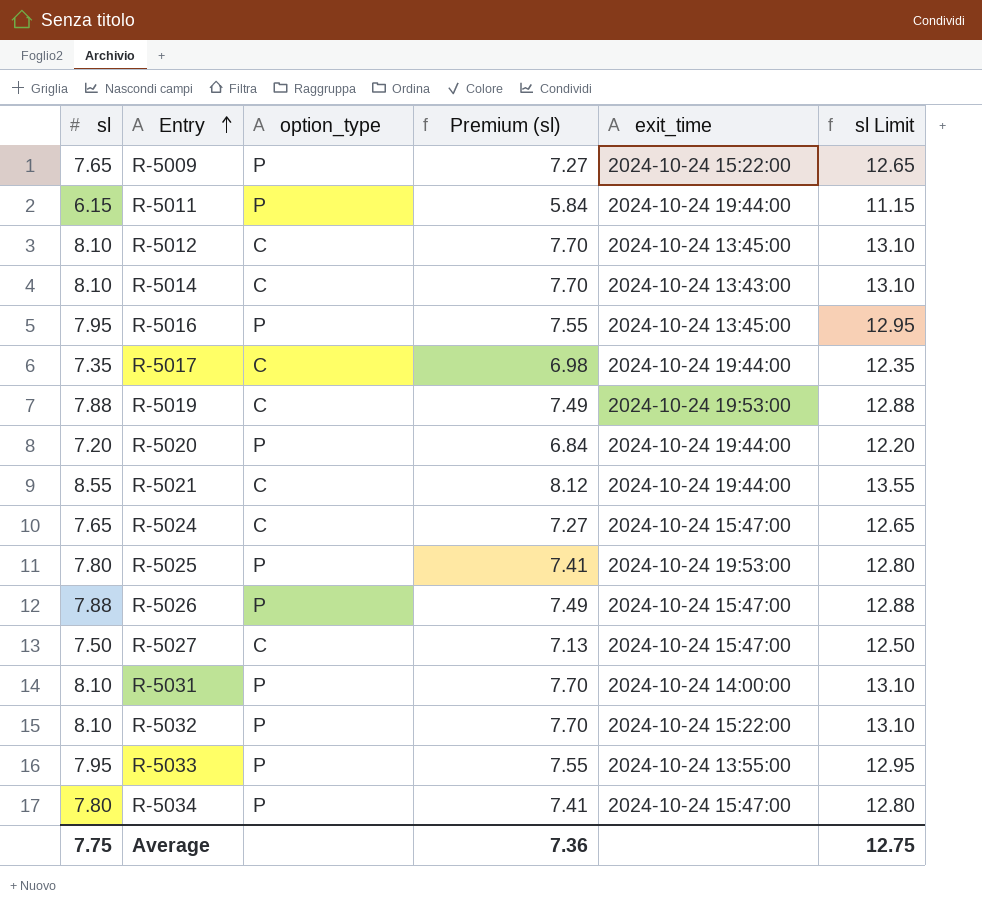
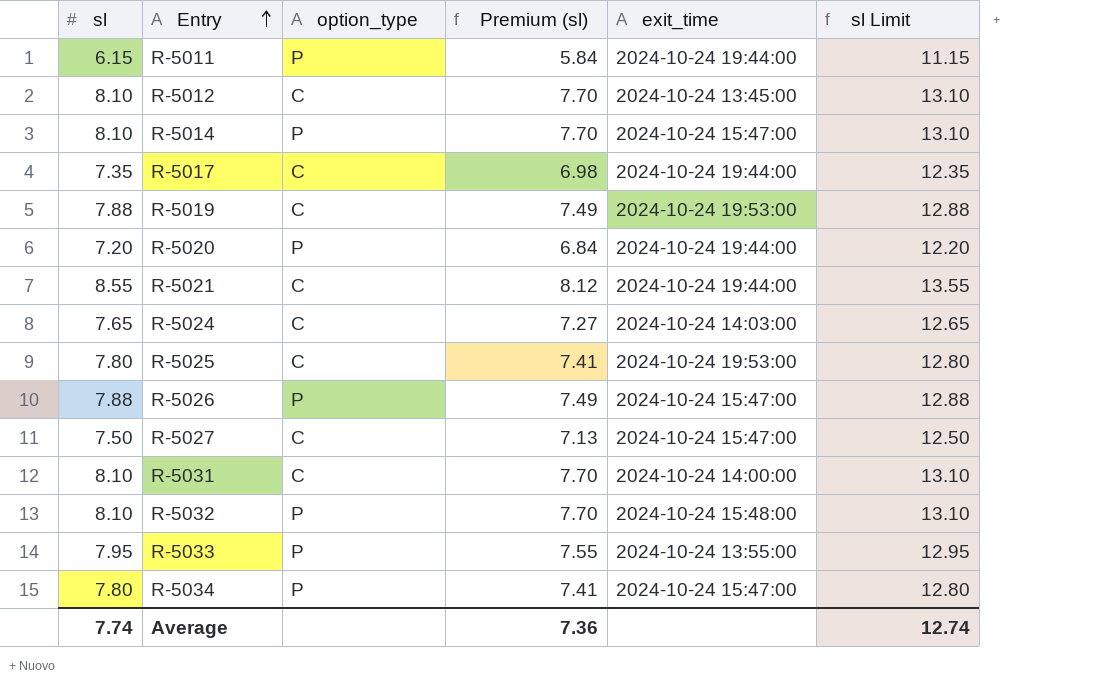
row R-5009: 7.65 | P | 7.27 | 2024-10-24 15:22:00 | 12.65 -> none
row R-5016: 7.95 | P | 7.55 | 2024-10-24 13:45:00 | 12.95 -> none
R-5014 | option_type: C -> P
R-5014 | exit_time: 2024-10-24 13:43:00 -> 2024-10-24 15:47:00
R-5024 | exit_time: 2024-10-24 15:47:00 -> 2024-10-24 14:03:00
R-5025 | option_type: P -> C
R-5031 | option_type: P -> C
R-5032 | exit_time: 2024-10-24 15:22:00 -> 2024-10-24 15:48:00
Average | sl: 7.75 -> 7.74
Average | sl Limit: 12.75 -> 12.74

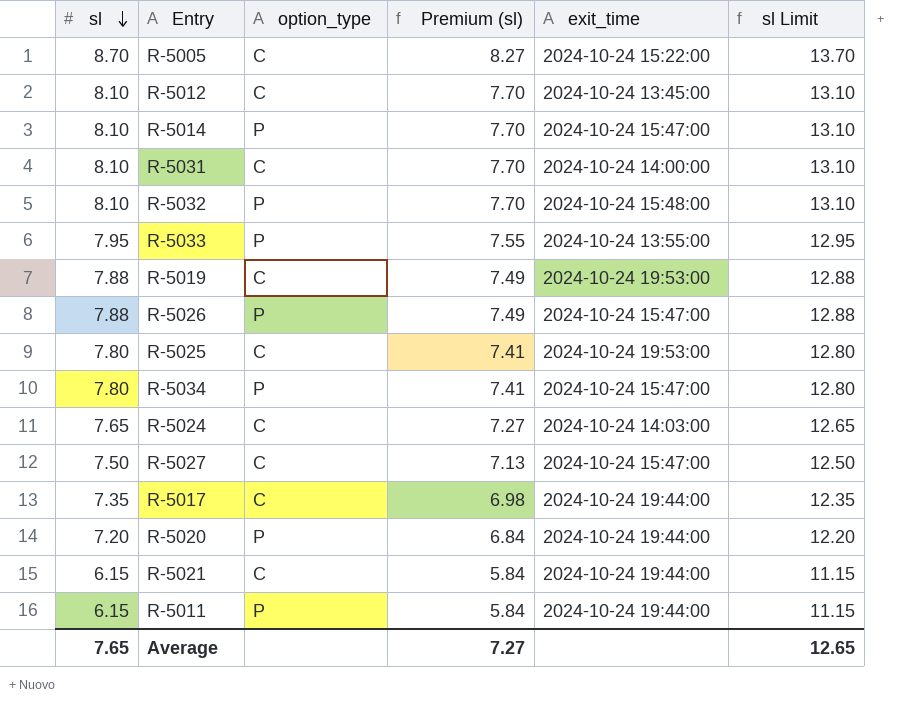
row order: Entry ascending -> sl descending
row R-5005: none -> 8.70 | C | 8.27 | 2024-10-24 15:22:00 | 13.70
R-5021 | sl: 8.55 -> 6.15
R-5021 | Premium (sl): 8.12 -> 5.84
R-5021 | sl Limit: 13.55 -> 11.15
Average | sl: 7.74 -> 7.65
Average | Premium (sl): 7.36 -> 7.27
Average | sl Limit: 12.74 -> 12.65

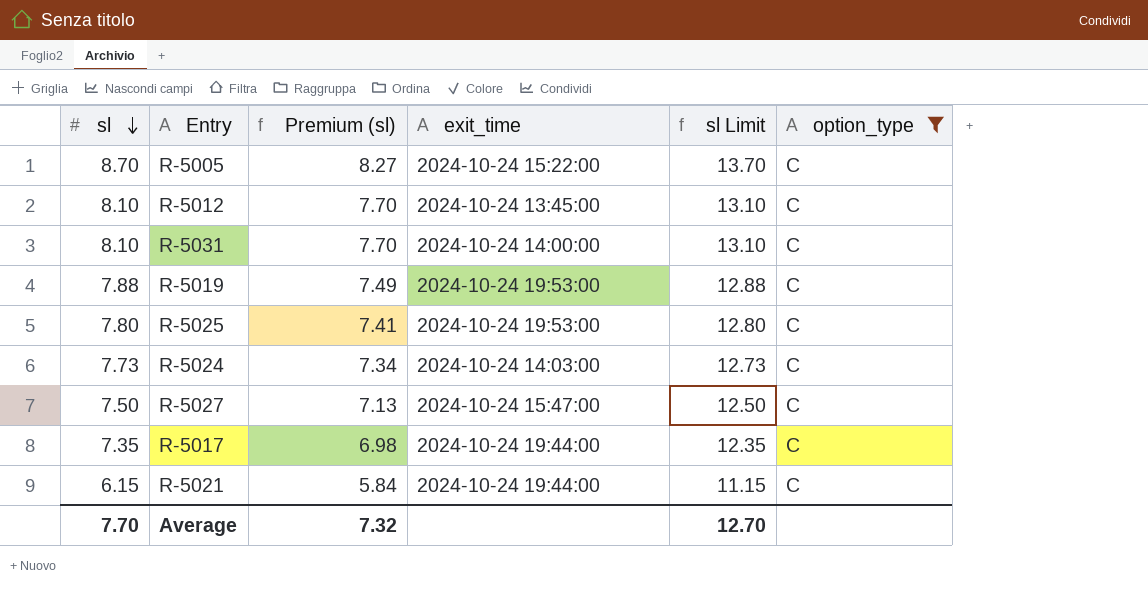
filter: none -> option_type = C
column option_type | position: 3 -> 6
R-5024 | sl: 7.65 -> 7.73
R-5024 | Premium (sl): 7.27 -> 7.34
R-5024 | sl Limit: 12.65 -> 12.73
Average | sl: 7.65 -> 7.70
Average | Premium (sl): 7.27 -> 7.32
Average | sl Limit: 12.65 -> 12.70

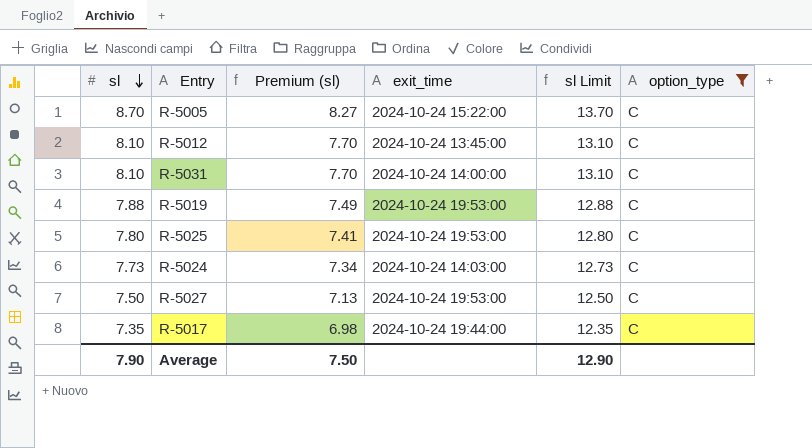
row R-5021: 6.15 | 5.84 | 2024-10-24 19:44:00 | 11.15 | C -> none
R-5027 | exit_time: 2024-10-24 15:47:00 -> 2024-10-24 19:53:00
Average | sl: 7.70 -> 7.90
Average | Premium (sl): 7.32 -> 7.50
Average | sl Limit: 12.70 -> 12.90

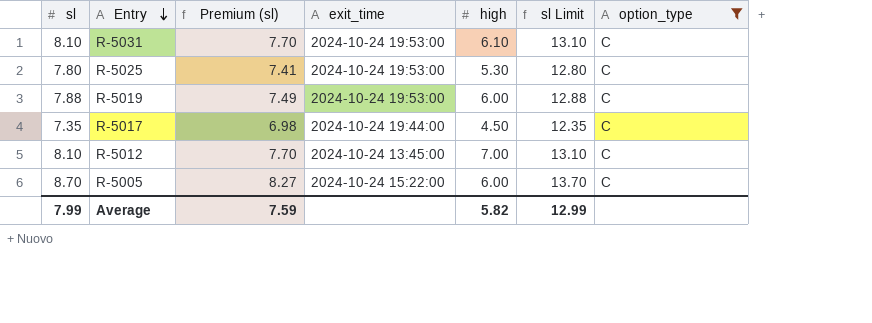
row order: sl descending -> Entry descending
column high | position: none -> 5
row R-5024: 7.73 | 7.34 | 2024-10-24 14:03:00 | 12.73 | C -> none
row R-5027: 7.50 | 7.13 | 2024-10-24 19:53:00 | 12.50 | C -> none
R-5031 | exit_time: 2024-10-24 14:00:00 -> 2024-10-24 19:53:00
Average | sl: 7.90 -> 7.99
Average | Premium (sl): 7.50 -> 7.59
Average | sl Limit: 12.90 -> 12.99

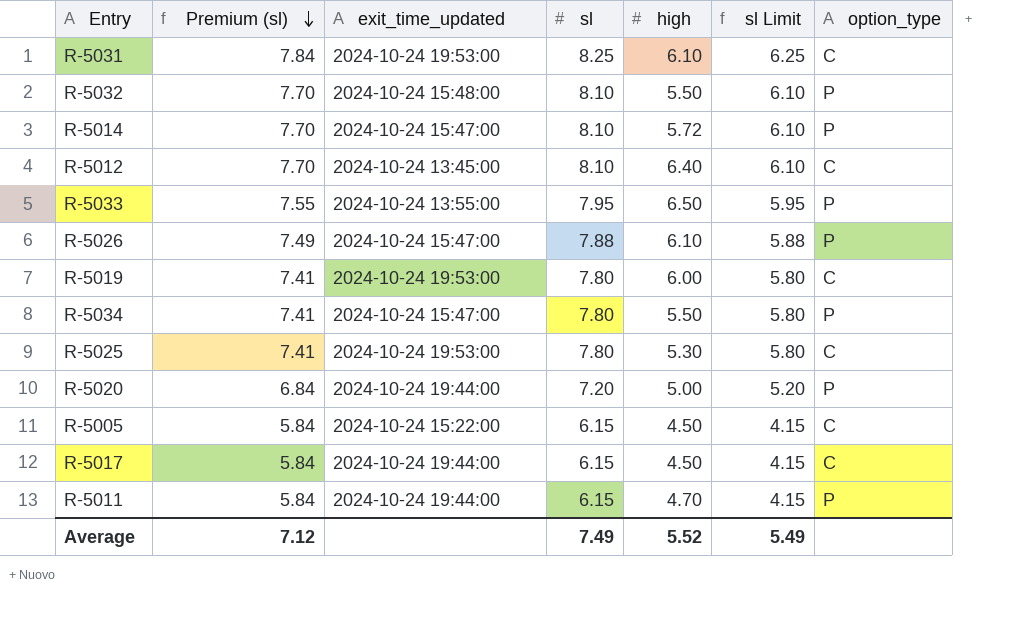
filter: option_type = C -> none
row order: Entry descending -> Premium (sl) descending
column name: exit_time -> exit_time_updated
column sl | position: 1 -> 4
column sl Limit | formula: [sl] + 5 -> [sl] - 2
R-5031 | Premium (sl): 7.70 -> 7.84
R-5031 | sl: 8.10 -> 8.25
R-5012 | high: 7.00 -> 6.40
R-5019 | Premium (sl): 7.49 -> 7.41
R-5019 | sl: 7.88 -> 7.80
R-5005 | Premium (sl): 8.27 -> 5.84
R-5005 | sl: 8.70 -> 6.15
R-5005 | high: 6.00 -> 4.50
R-5017 | Premium (sl): 6.98 -> 5.84
R-5017 | sl: 7.35 -> 6.15
Average | Premium (sl): 7.59 -> 7.12
Average | sl: 7.99 -> 7.49
Average | high: 5.82 -> 5.52
Average | sl Limit: 12.99 -> 5.49

